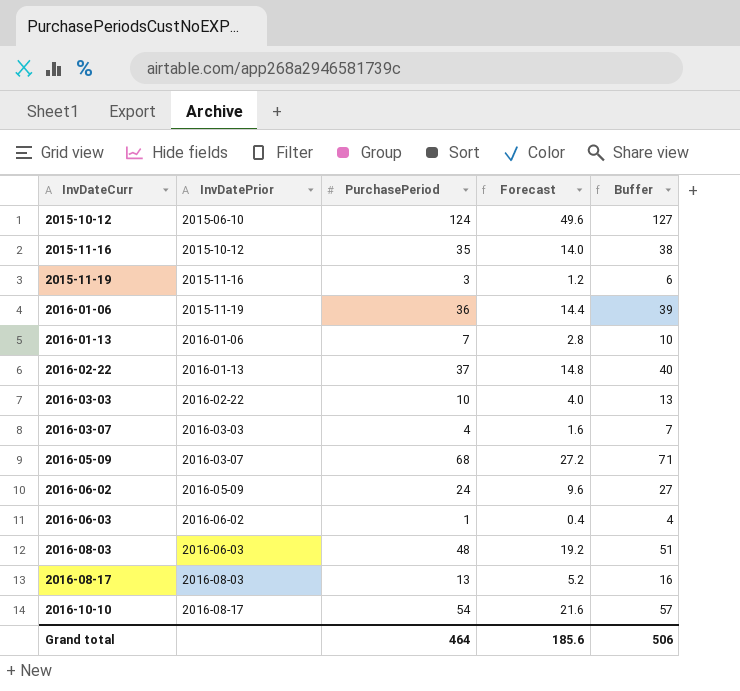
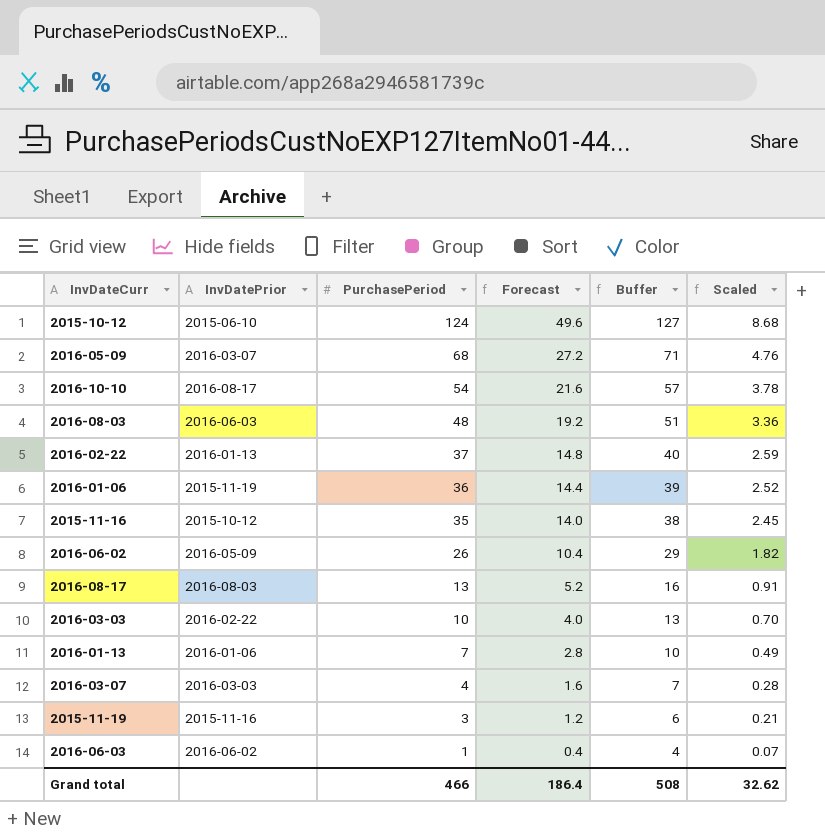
row order: InvDateCurr ascending -> PurchasePeriod descending
column Scaled | formula: none -> [PurchasePeriod] * 0.07
2016-06-02 | PurchasePeriod: 24 -> 26
2016-06-02 | Forecast: 9.6 -> 10.4
2016-06-02 | Buffer: 27 -> 29
Grand total | PurchasePeriod: 464 -> 466
Grand total | Forecast: 185.6 -> 186.4
Grand total | Buffer: 506 -> 508

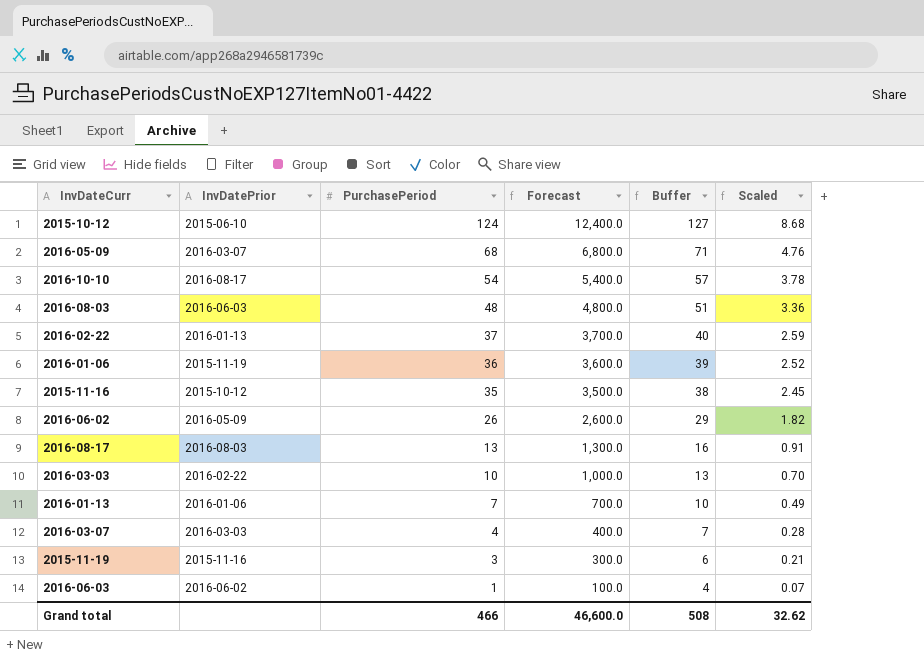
column Forecast | formula: [PurchasePeriod] * 0.4 -> [PurchasePeriod] * 100
Grand total | Forecast: 186.4 -> 46,600.0

